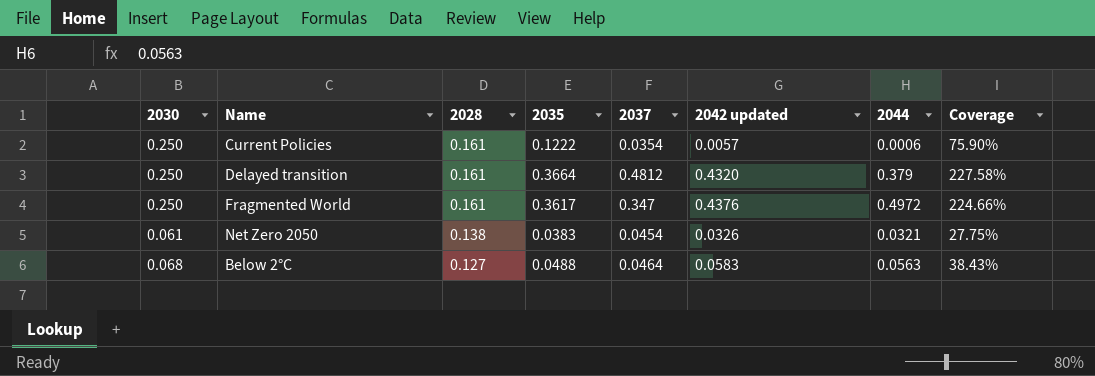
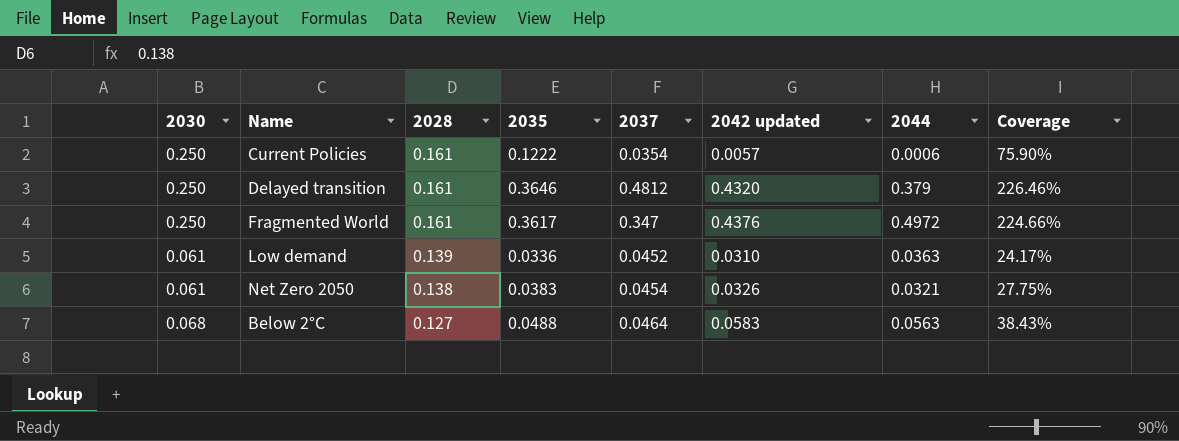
Delayed transition | 2035: 0.3664 -> 0.3646
Delayed transition | Coverage: 227.58% -> 226.46%
row Low demand: none -> 0.061 | 0.139 | 0.0336 | 0.0452 | 0.0310 | 0.0363 | 24.17%

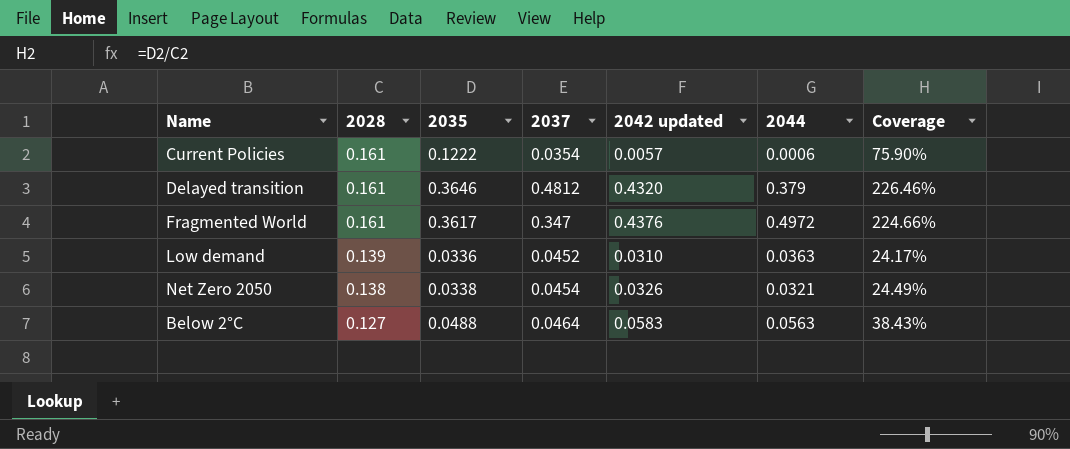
column 2030 | position: 1 -> none
Net Zero 2050 | 2035: 0.0383 -> 0.0338
Net Zero 2050 | Coverage: 27.75% -> 24.49%

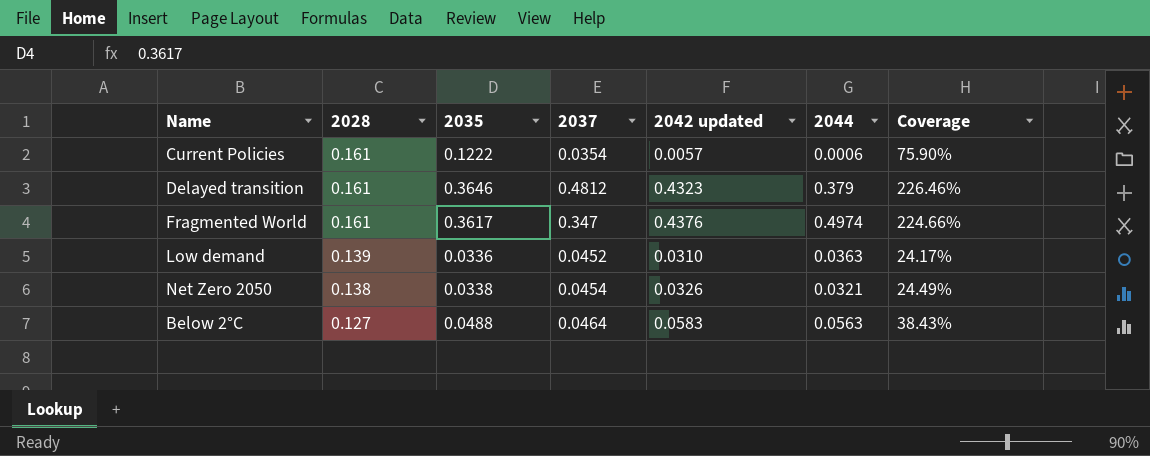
Delayed transition | 2042 updated: 0.4320 -> 0.4323
Fragmented World | 2044: 0.4972 -> 0.4974

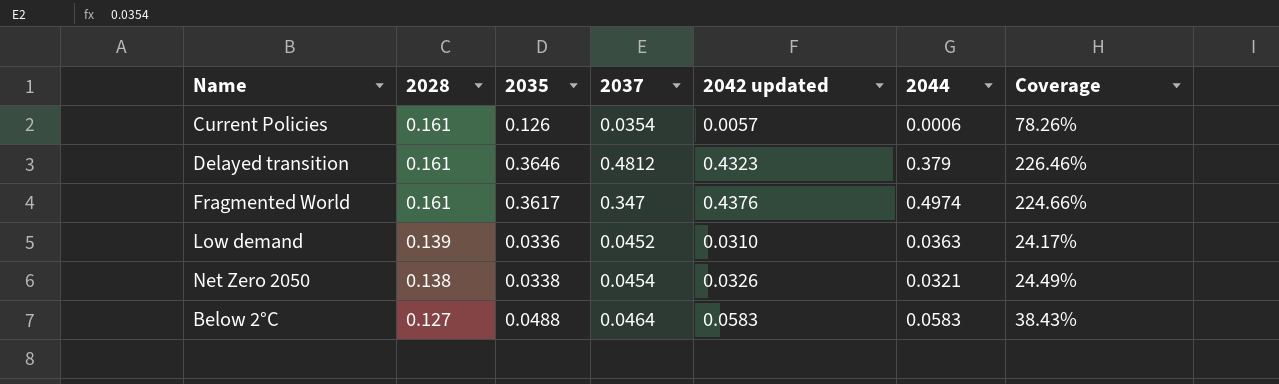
Current Policies | 2035: 0.1222 -> 0.126
Current Policies | Coverage: 75.90% -> 78.26%
Below 2°C | 2044: 0.0563 -> 0.0583

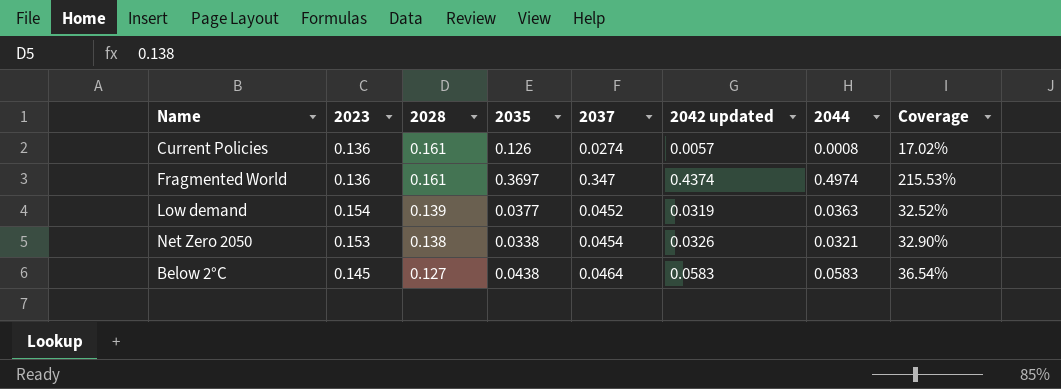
column 2023 | position: none -> 2
column Coverage | formula: [2035] / [2028] -> [2037] / [2028]
row Delayed transition: 0.161 | 0.3646 | 0.4812 | 0.4323 | 0.379 | 226.46% -> none
Current Policies | 2037: 0.0354 -> 0.0274
Current Policies | 2044: 0.0006 -> 0.0008
Fragmented World | 2035: 0.3617 -> 0.3697
Fragmented World | 2042 updated: 0.4376 -> 0.4374
Low demand | 2035: 0.0336 -> 0.0377
Low demand | 2042 updated: 0.0310 -> 0.0319
Below 2°C | 2035: 0.0488 -> 0.0438

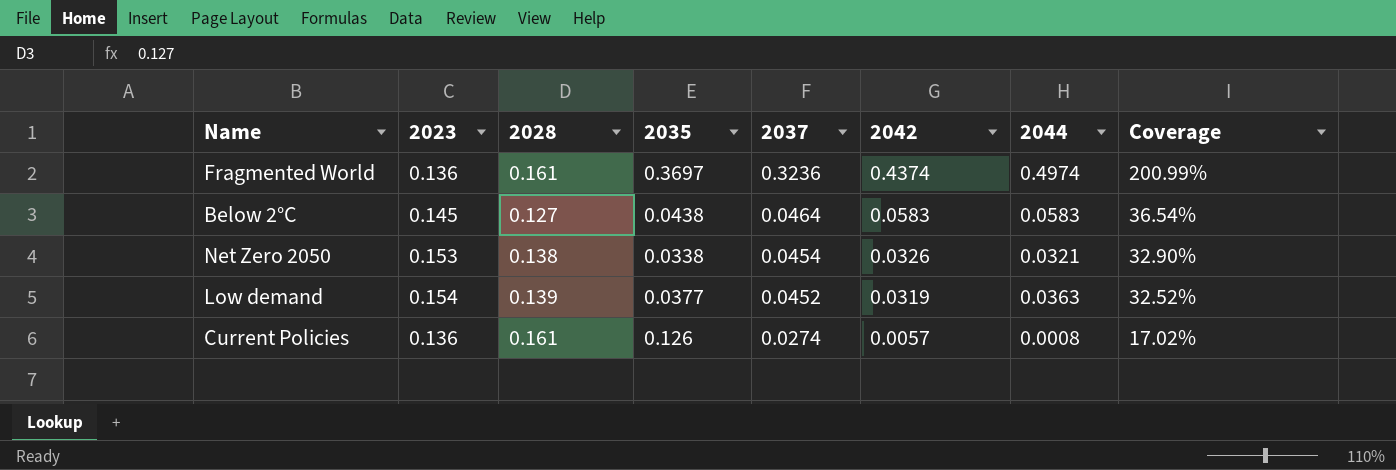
row order: 2028 descending -> 2037 descending
column name: 2042 updated -> 2042
Fragmented World | 2037: 0.347 -> 0.3236
Fragmented World | Coverage: 215.53% -> 200.99%

